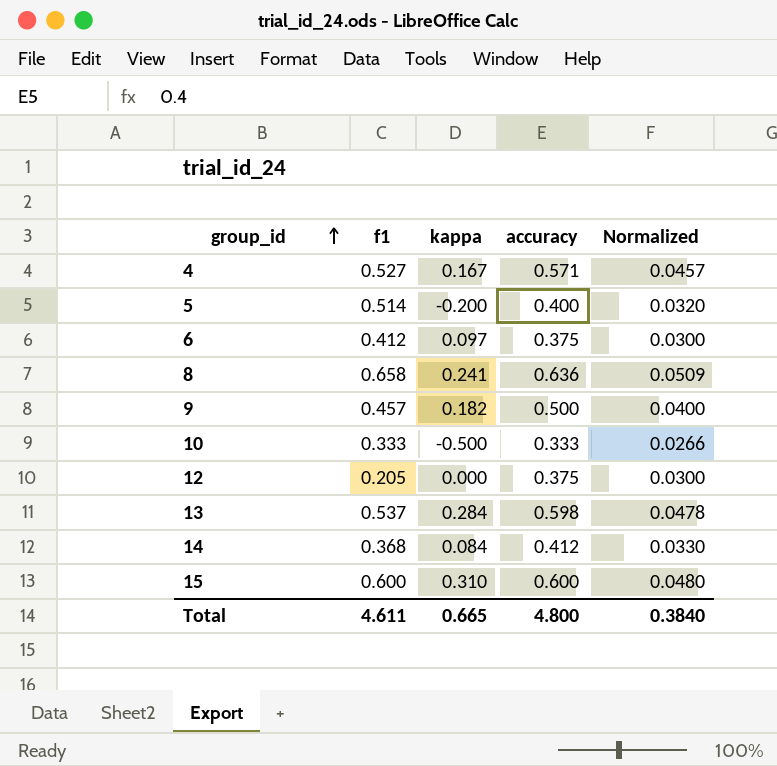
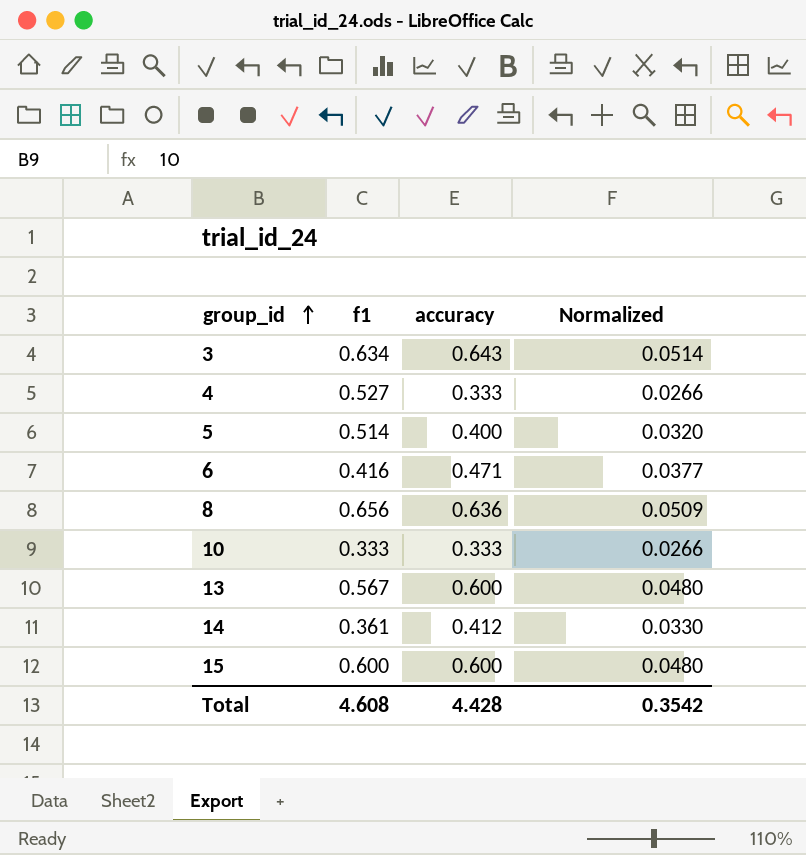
column kappa | position: 3 -> none
row 9: 0.457 | 0.182 | 0.500 | 0.0400 -> none
row 12: 0.205 | 0.000 | 0.375 | 0.0300 -> none
row 3: none -> 0.634 | 0.643 | 0.0514
4 | accuracy: 0.571 -> 0.333
4 | Normalized: 0.0457 -> 0.0266
6 | f1: 0.412 -> 0.416
6 | accuracy: 0.375 -> 0.471
6 | Normalized: 0.0300 -> 0.0377
8 | f1: 0.658 -> 0.656
13 | f1: 0.537 -> 0.567
13 | accuracy: 0.598 -> 0.600
13 | Normalized: 0.0478 -> 0.0480
14 | f1: 0.368 -> 0.361
Total | f1: 4.611 -> 4.608
Total | accuracy: 4.800 -> 4.428
Total | Normalized: 0.3840 -> 0.3542

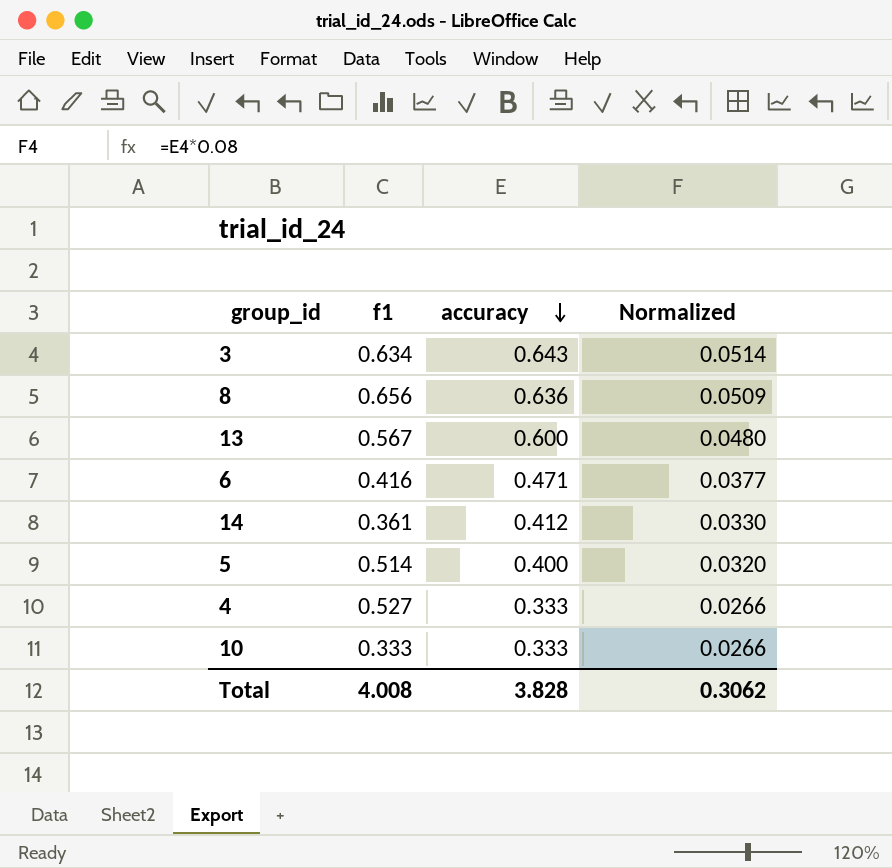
row order: group_id ascending -> accuracy descending
row 15: 0.600 | 0.600 | 0.0480 -> none
Total | f1: 4.608 -> 4.008
Total | accuracy: 4.428 -> 3.828
Total | Normalized: 0.3542 -> 0.3062

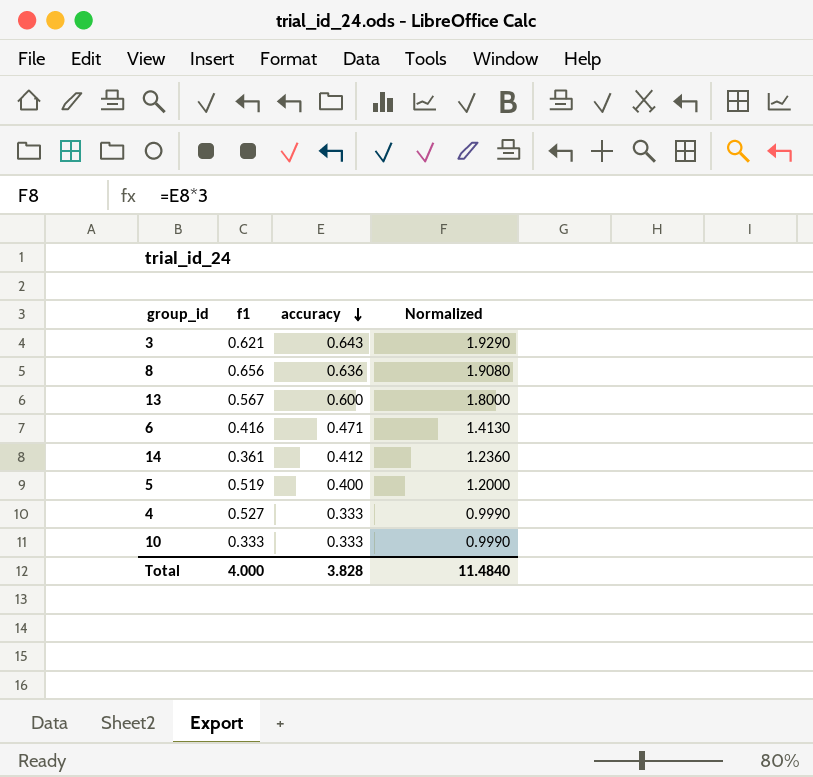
column Normalized | formula: [accuracy] * 0.08 -> [accuracy] * 3
3 | f1: 0.634 -> 0.621
5 | f1: 0.514 -> 0.519
Total | f1: 4.008 -> 4.000
Total | Normalized: 0.3062 -> 11.4840

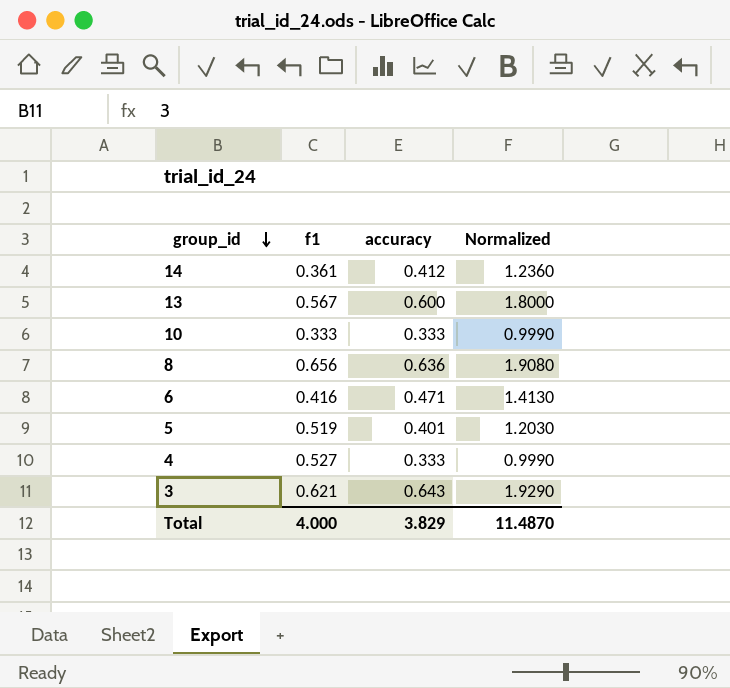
row order: accuracy descending -> group_id descending
5 | accuracy: 0.400 -> 0.401
5 | Normalized: 1.2000 -> 1.2030
Total | accuracy: 3.828 -> 3.829
Total | Normalized: 11.4840 -> 11.4870

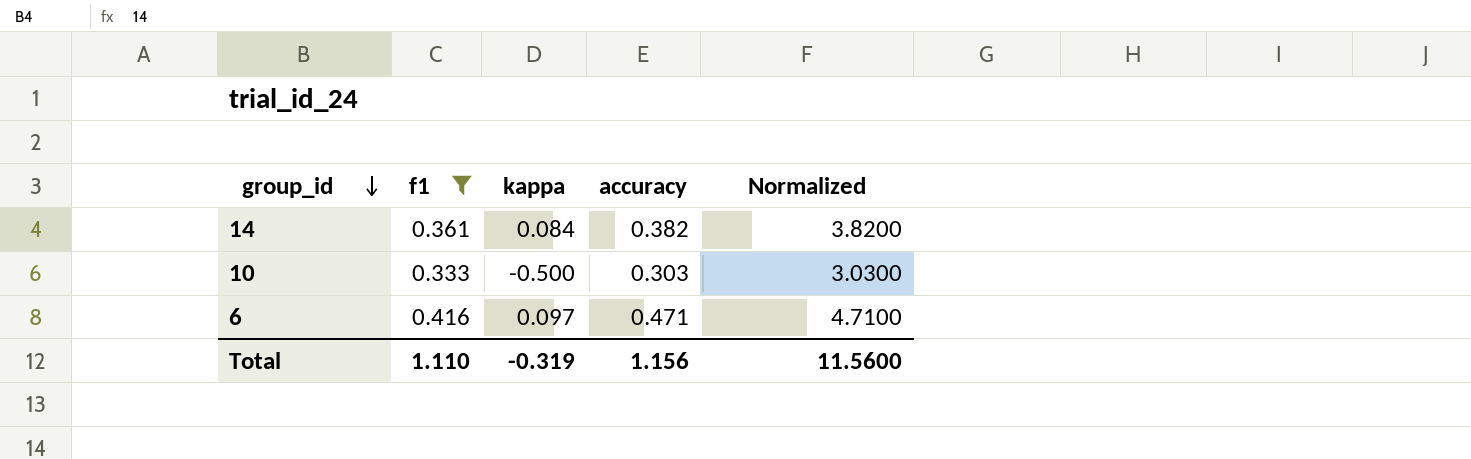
filter: none -> f1 <= 0.416
column kappa | position: none -> 3
column Normalized | formula: [accuracy] * 3 -> [accuracy] * 10
14 | accuracy: 0.412 -> 0.382
10 | accuracy: 0.333 -> 0.303
Total | f1: 4.000 -> 1.110
Total | accuracy: 3.829 -> 1.156
Total | Normalized: 11.4870 -> 11.5600

